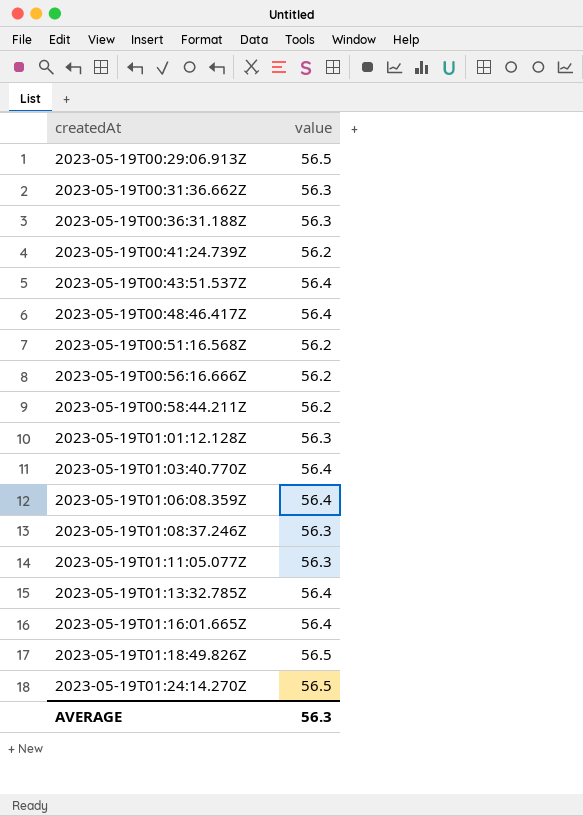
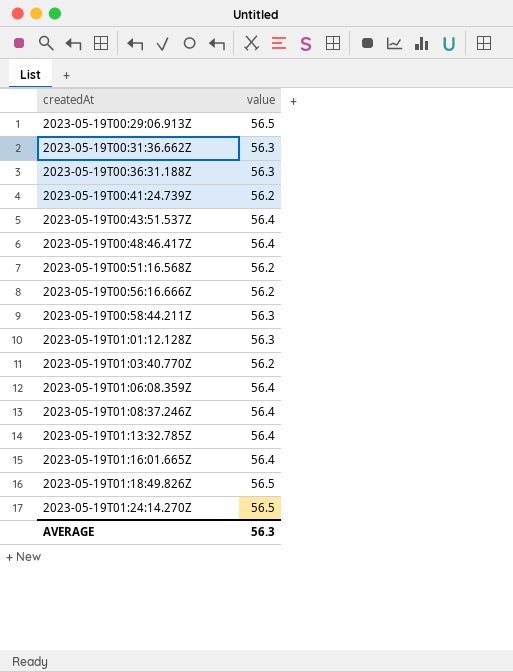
row 2023-05-19T01:11:05.077Z: 56.3 -> none
2023-05-19T00:58:44.211Z | value: 56.2 -> 56.3
2023-05-19T01:03:40.770Z | value: 56.4 -> 56.2
2023-05-19T01:08:37.246Z | value: 56.3 -> 56.4

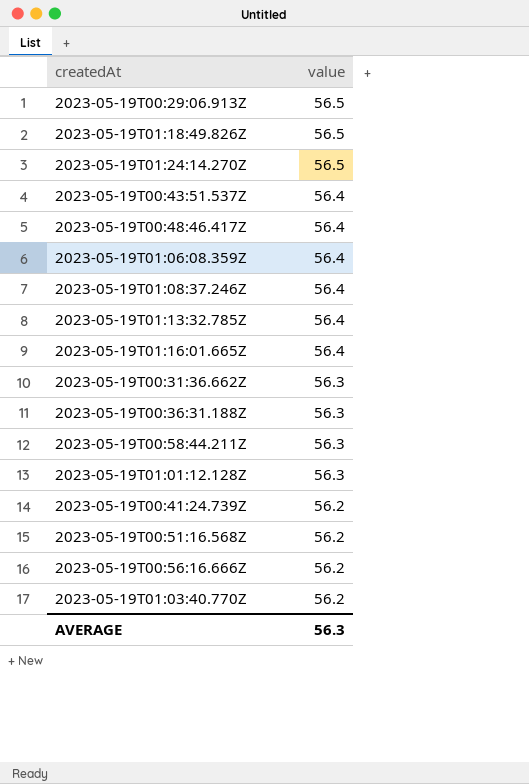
row order: createdAt ascending -> value descending

